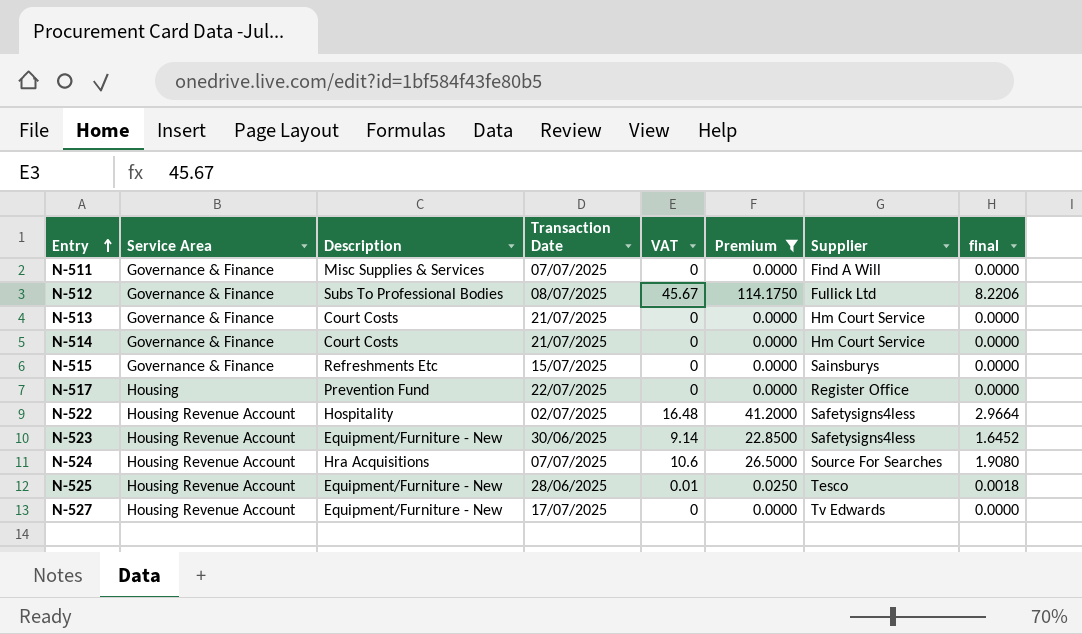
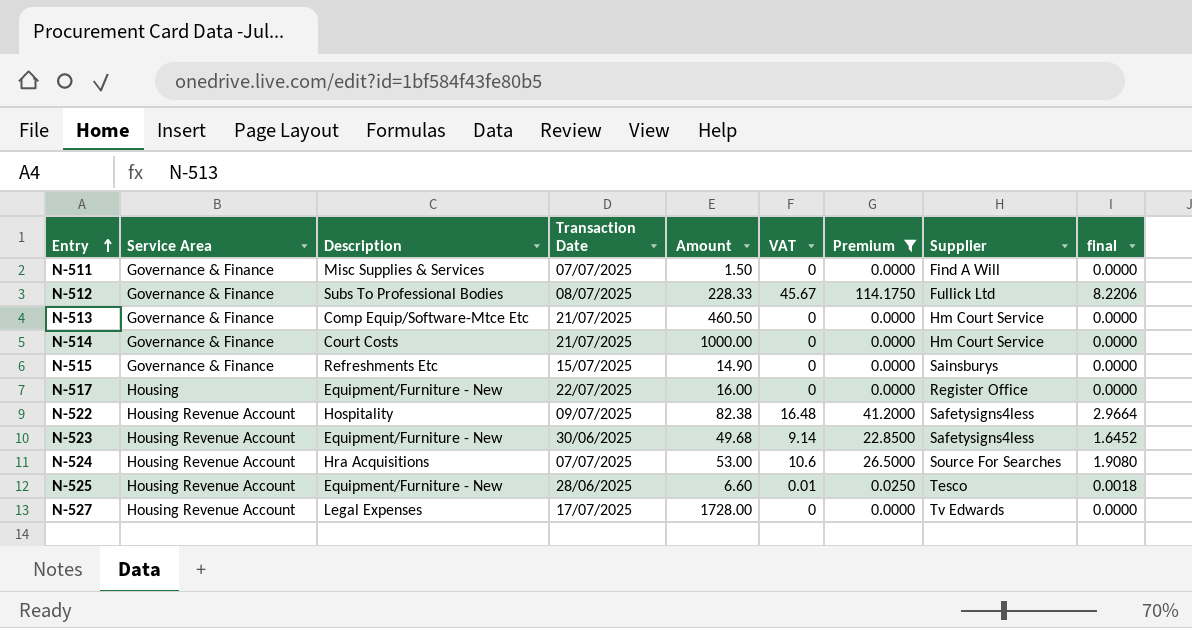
column Amount | position: none -> 5
N-513 | Description: Court Costs -> Comp Equip/Software-Mtce Etc
N-517 | Description: Prevention Fund -> Equipment/Furniture - New
N-522 | Transaction Date: 02/07/2025 -> 09/07/2025
N-527 | Description: Equipment/Furniture - New -> Legal Expenses

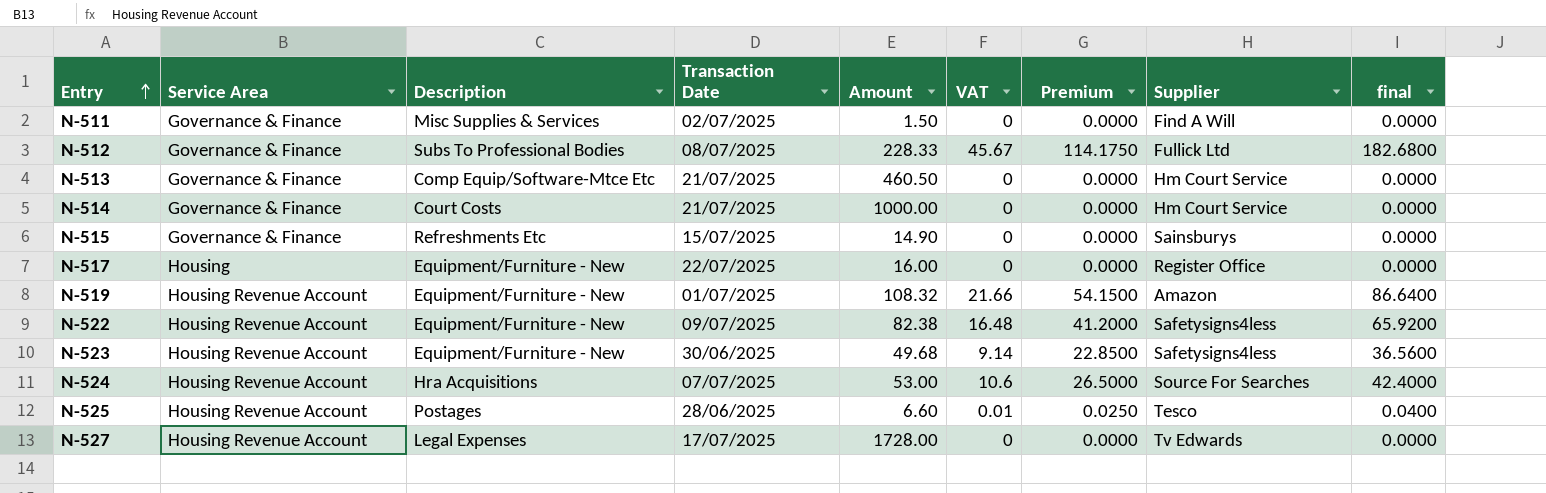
filter: Premium != 54.1500 -> none
column final | formula: [VAT] * 0.18 -> [VAT] * 4
N-511 | Transaction Date: 07/07/2025 -> 02/07/2025
N-522 | Description: Hospitality -> Equipment/Furniture - New
N-525 | Description: Equipment/Furniture - New -> Postages

